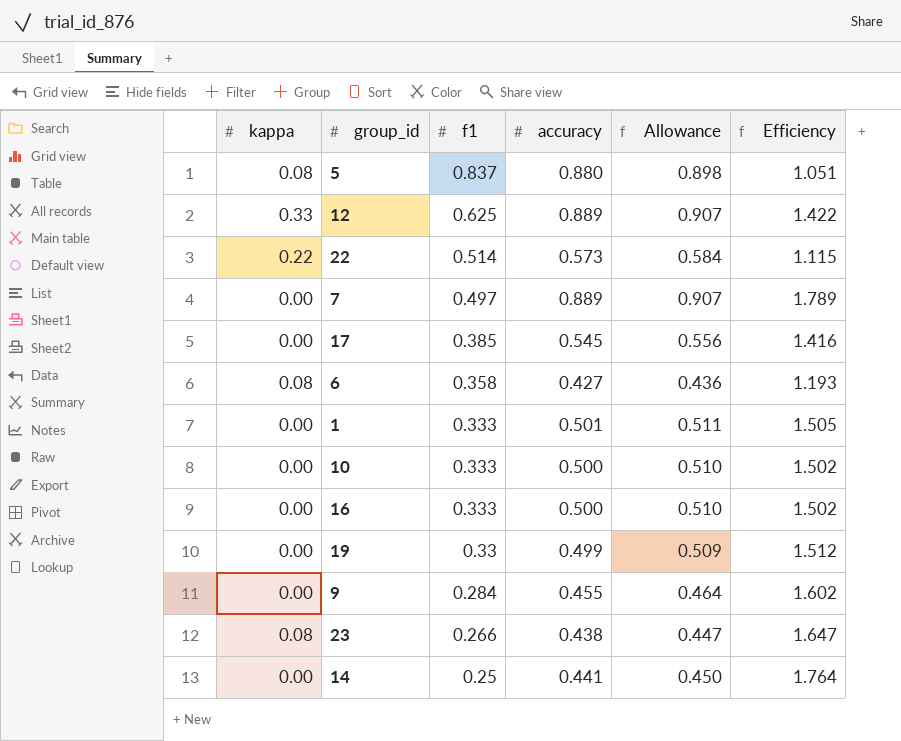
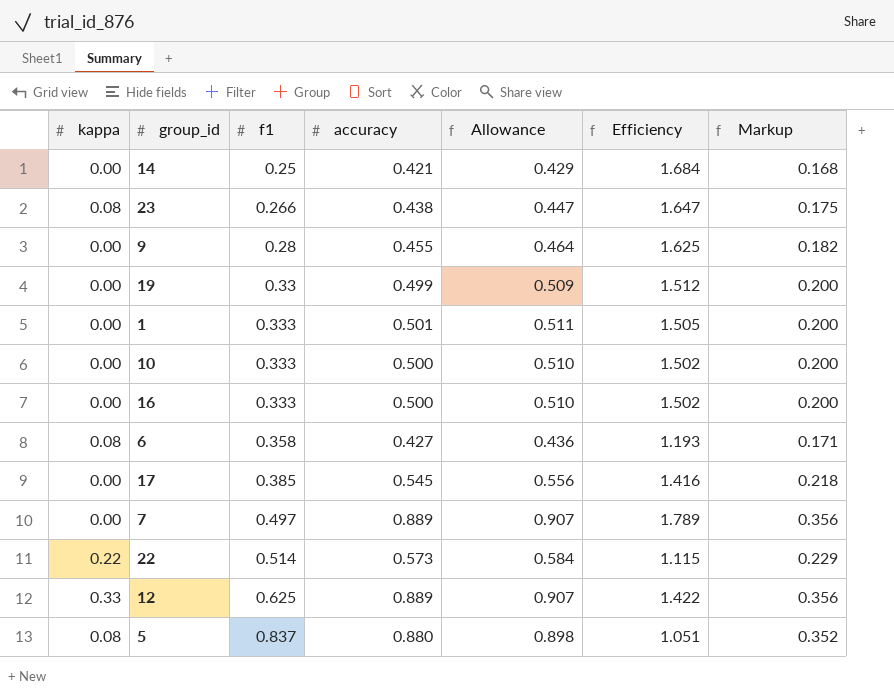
row order: f1 descending -> f1 ascending
column Markup | formula: none -> [accuracy] * 0.4
14 | accuracy: 0.441 -> 0.421
14 | Allowance: 0.450 -> 0.429
14 | Efficiency: 1.764 -> 1.684
9 | f1: 0.284 -> 0.28
9 | Efficiency: 1.602 -> 1.625

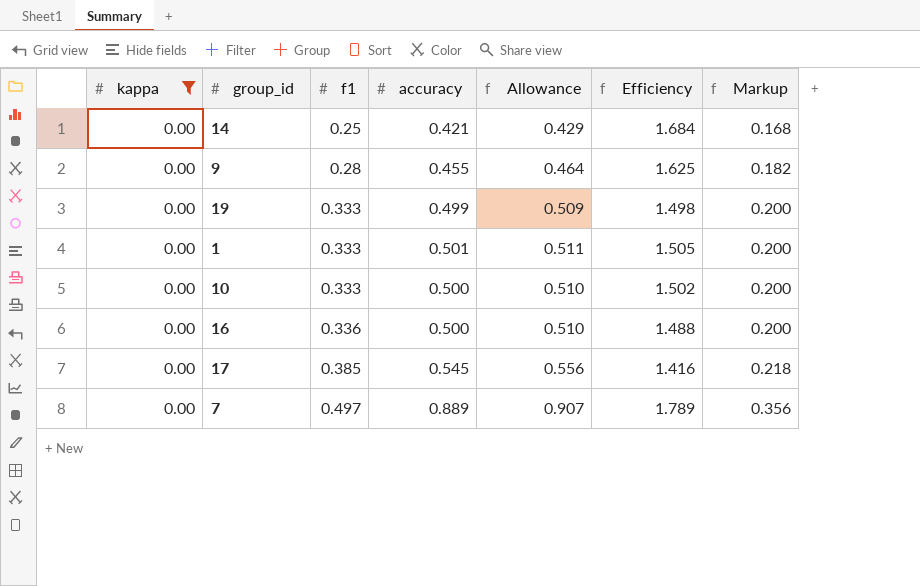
filter: none -> kappa = 0.00
19 | f1: 0.33 -> 0.333
19 | Efficiency: 1.512 -> 1.498
16 | f1: 0.333 -> 0.336
16 | Efficiency: 1.502 -> 1.488

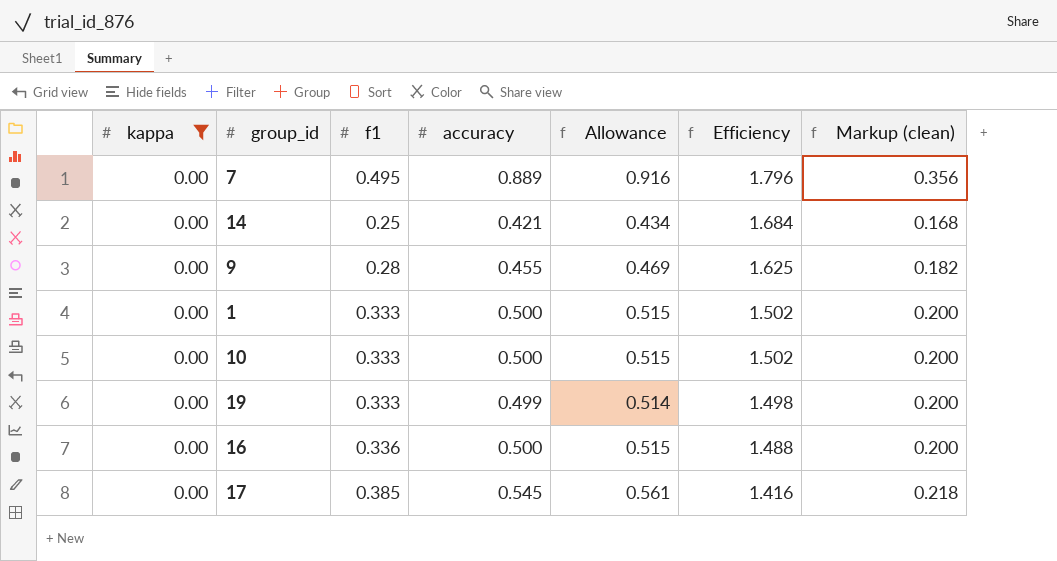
row order: f1 ascending -> Efficiency descending
column Allowance | formula: [accuracy] * 1.02 -> [accuracy] * 1.03
column name: Markup -> Markup (clean)
7 | f1: 0.497 -> 0.495
7 | Efficiency: 1.789 -> 1.796
1 | accuracy: 0.501 -> 0.500
1 | Efficiency: 1.505 -> 1.502

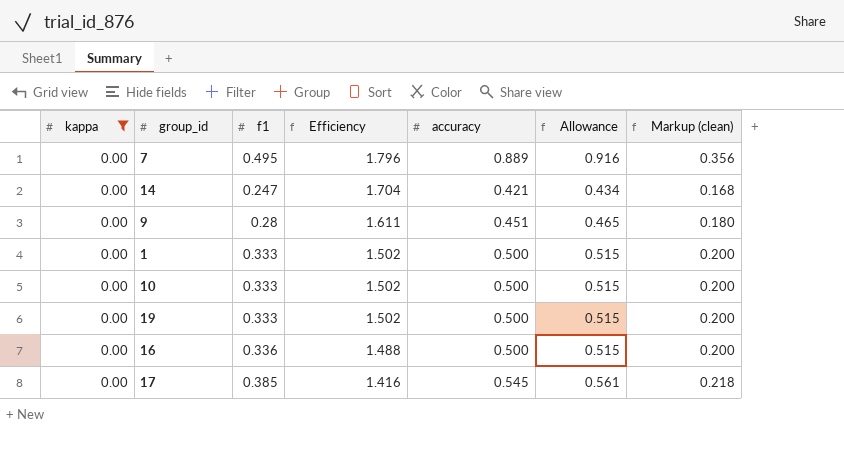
column Efficiency | position: 6 -> 4
14 | f1: 0.25 -> 0.247
14 | Efficiency: 1.684 -> 1.704
9 | Efficiency: 1.625 -> 1.611
9 | accuracy: 0.455 -> 0.451
9 | Allowance: 0.469 -> 0.465
9 | Markup (clean): 0.182 -> 0.180
19 | Efficiency: 1.498 -> 1.502
19 | accuracy: 0.499 -> 0.500
19 | Allowance: 0.514 -> 0.515

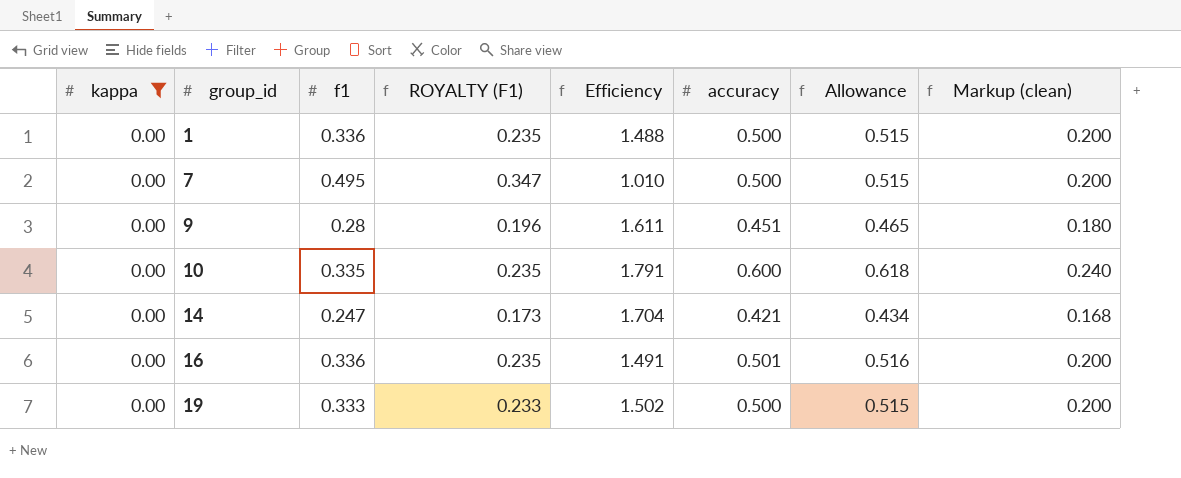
row order: Efficiency descending -> group_id ascending
column ROYALTY (F1) | formula: none -> [f1] * 0.7
row 17: 0.00 | 0.385 | 1.416 | 0.545 | 0.561 | 0.218 -> none
1 | f1: 0.333 -> 0.336
1 | Efficiency: 1.502 -> 1.488
7 | Efficiency: 1.796 -> 1.010
7 | accuracy: 0.889 -> 0.500
7 | Allowance: 0.916 -> 0.515
7 | Markup (clean): 0.356 -> 0.200
10 | f1: 0.333 -> 0.335
10 | Efficiency: 1.502 -> 1.791
10 | accuracy: 0.500 -> 0.600
10 | Allowance: 0.515 -> 0.618
10 | Markup (clean): 0.200 -> 0.240
16 | Efficiency: 1.488 -> 1.491
16 | accuracy: 0.500 -> 0.501
16 | Allowance: 0.515 -> 0.516

